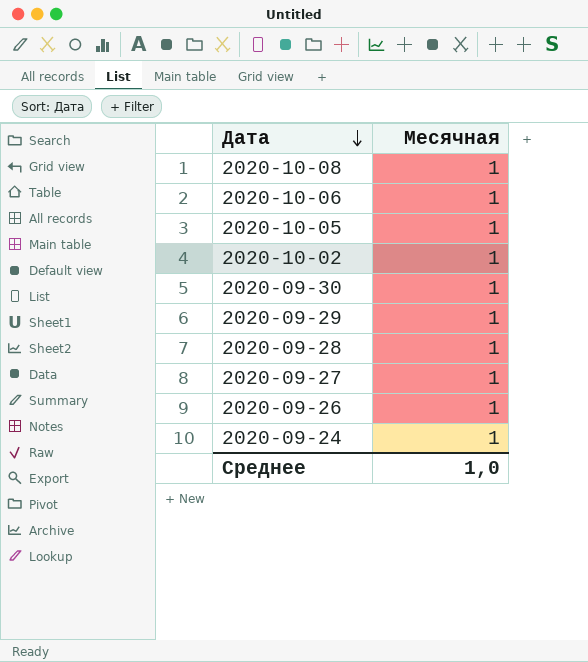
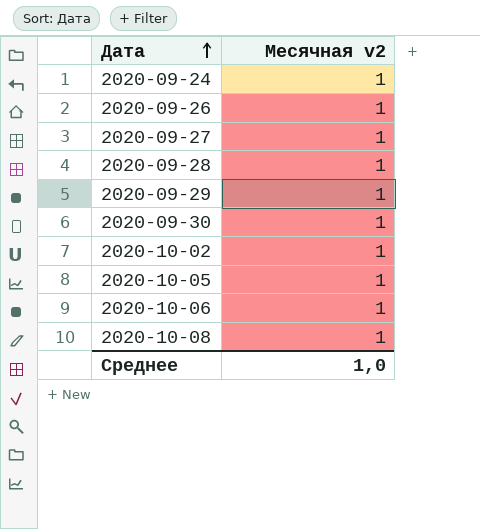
row order: Дата descending -> Дата ascending
column name: Месячная -> Месячная v2

